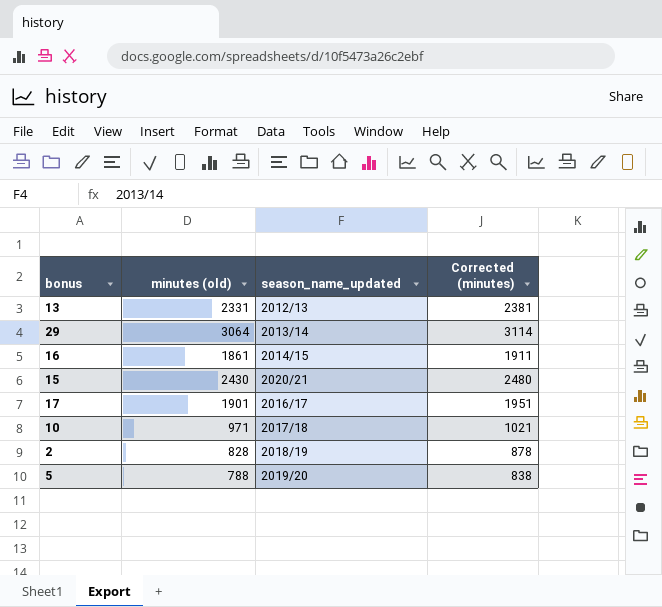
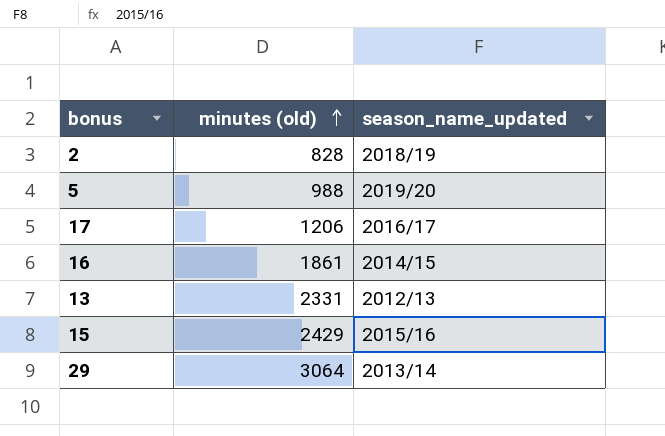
row order: none -> minutes (old) ascending
column Corrected (minutes) | formula: [minutes (old)] + 50 -> none
row 10: 971 | 2017/18 | 1021 -> none
5 | minutes (old): 788 -> 988
17 | minutes (old): 1901 -> 1206
15 | minutes (old): 2430 -> 2429
15 | season_name_updated: 2020/21 -> 2015/16

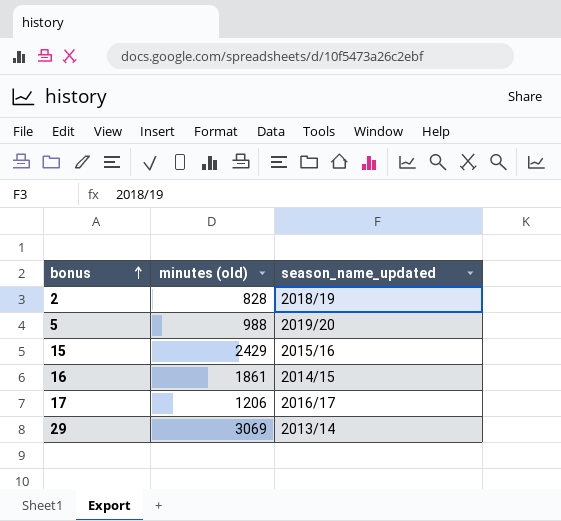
row order: minutes (old) ascending -> bonus ascending
row 13: 2331 | 2012/13 -> none
29 | minutes (old): 3064 -> 3069

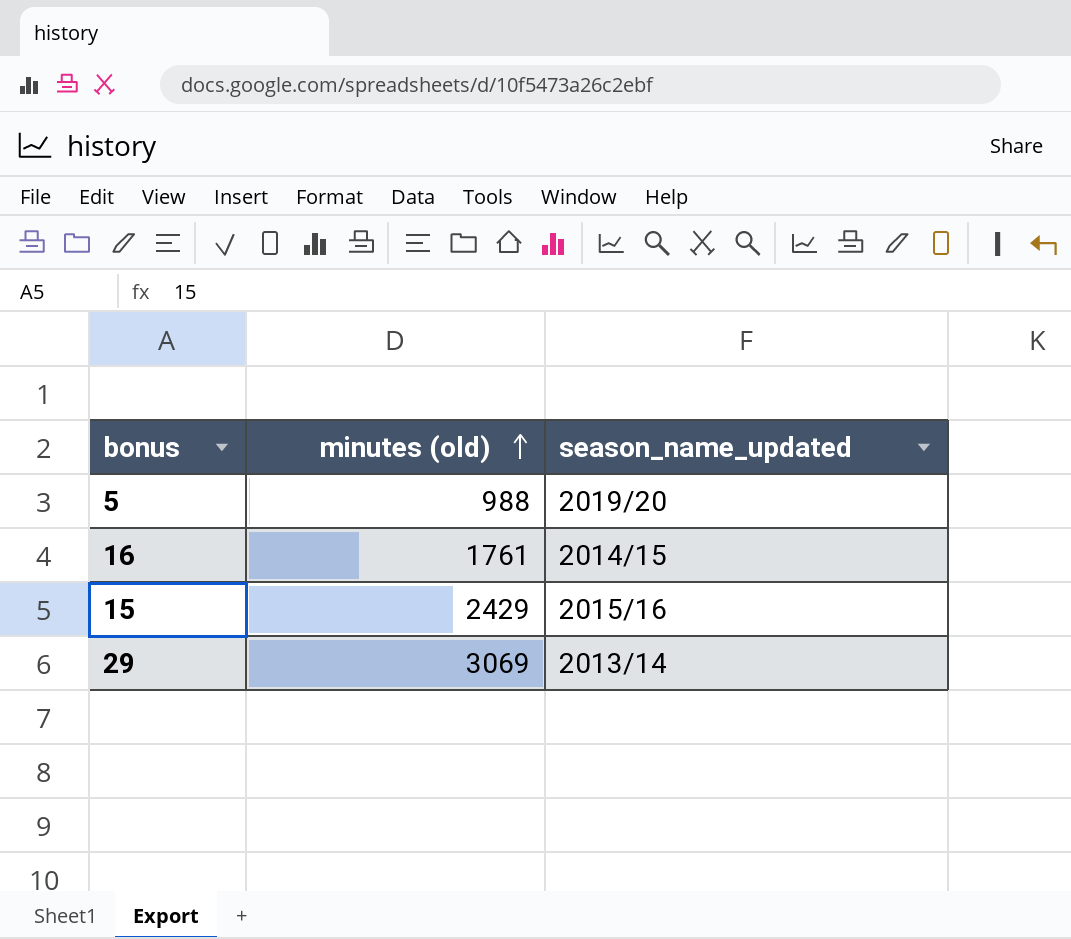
row order: bonus ascending -> minutes (old) ascending
row 2: 828 | 2018/19 -> none
row 17: 1206 | 2016/17 -> none
16 | minutes (old): 1861 -> 1761

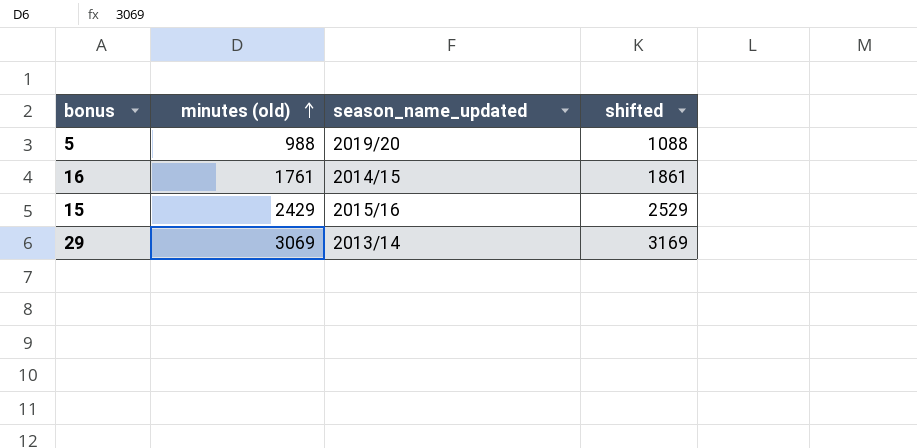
column shifted | formula: none -> [minutes (old)] + 100

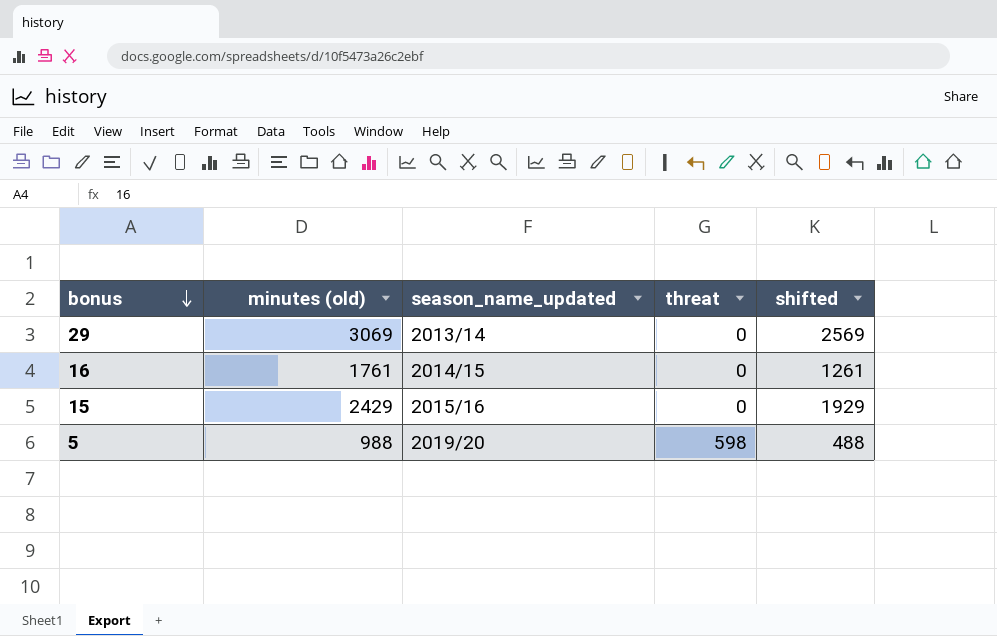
row order: minutes (old) ascending -> bonus descending
column threat | position: none -> 4
column shifted | formula: [minutes (old)] + 100 -> [minutes (old)] - 500

